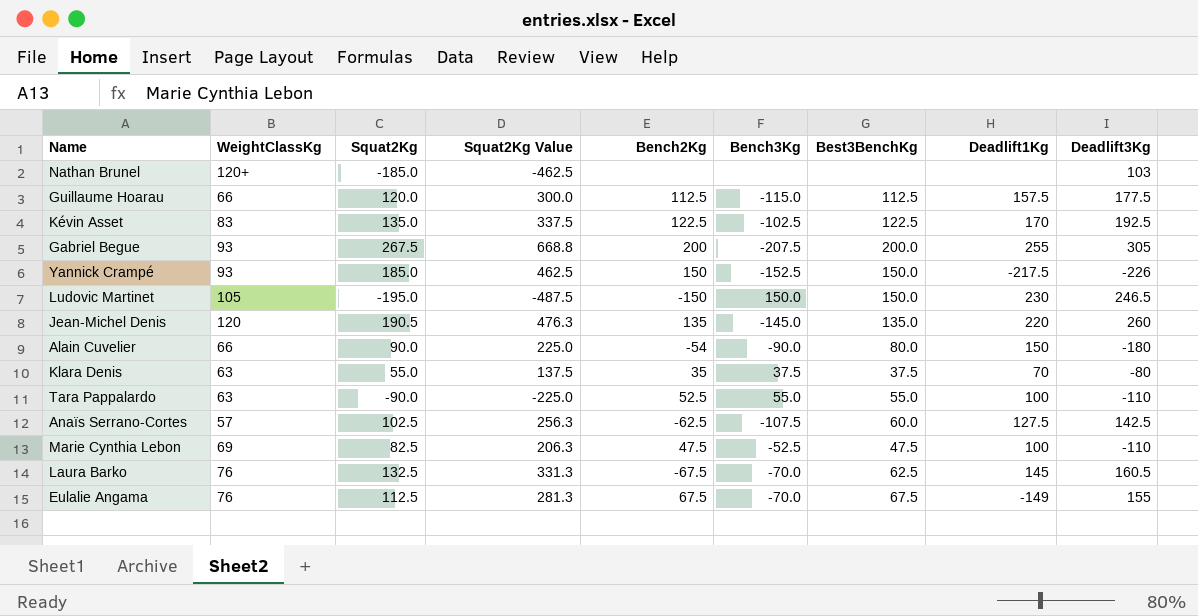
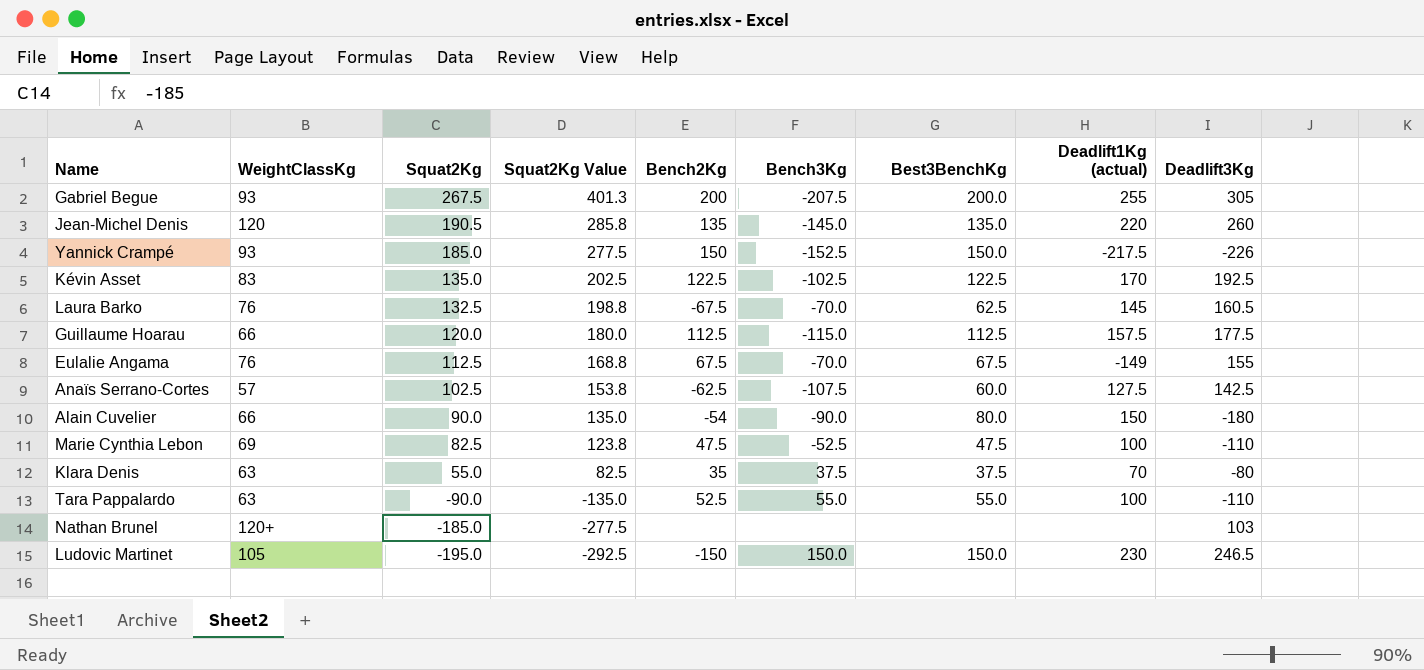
row order: none -> Squat2Kg descending
column Squat2Kg Value | formula: [Squat2Kg] * 2.5 -> [Squat2Kg] * 1.5
column name: Deadlift1Kg -> Deadlift1Kg (actual)

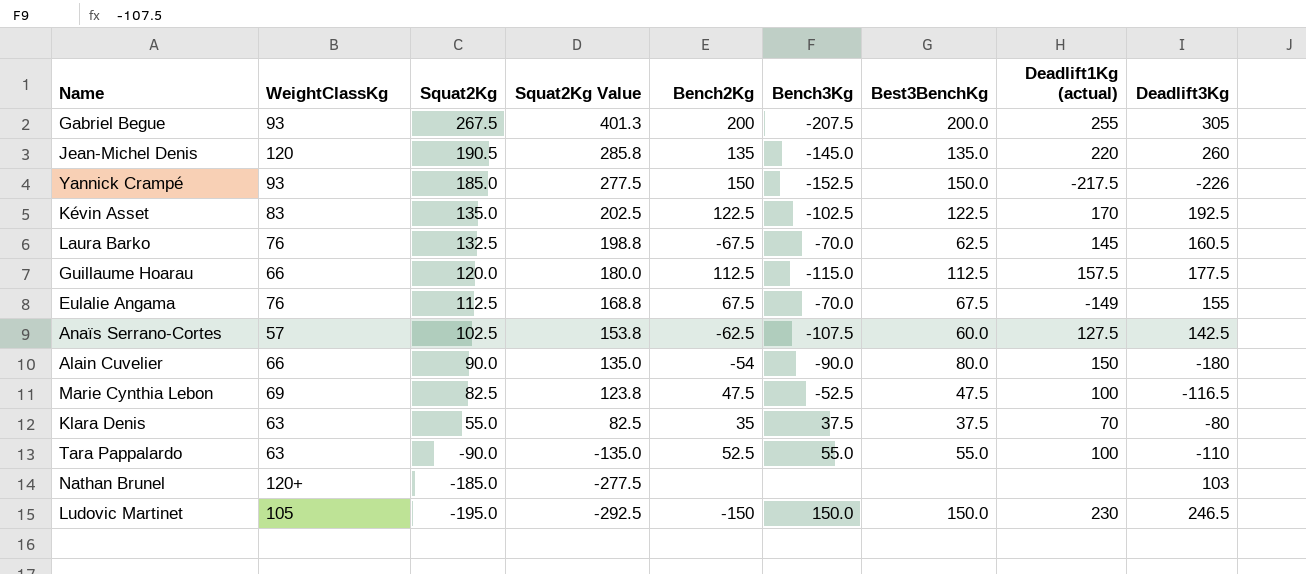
Marie Cynthia Lebon | Deadlift3Kg: -110 -> -116.5

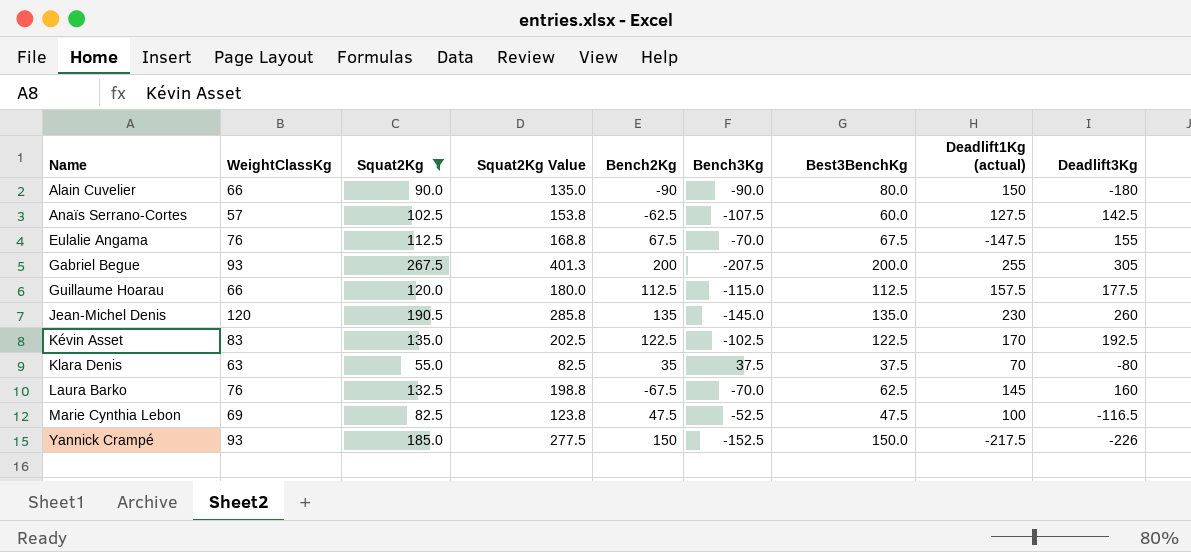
filter: none -> Squat2Kg >= 55.0
row order: Squat2Kg descending -> Name ascending
Alain Cuvelier | Bench2Kg: -54 -> -90
Eulalie Angama | Deadlift1Kg (actual): -149 -> -147.5
Jean-Michel Denis | Deadlift1Kg (actual): 220 -> 230
Laura Barko | Deadlift3Kg: 160.5 -> 160

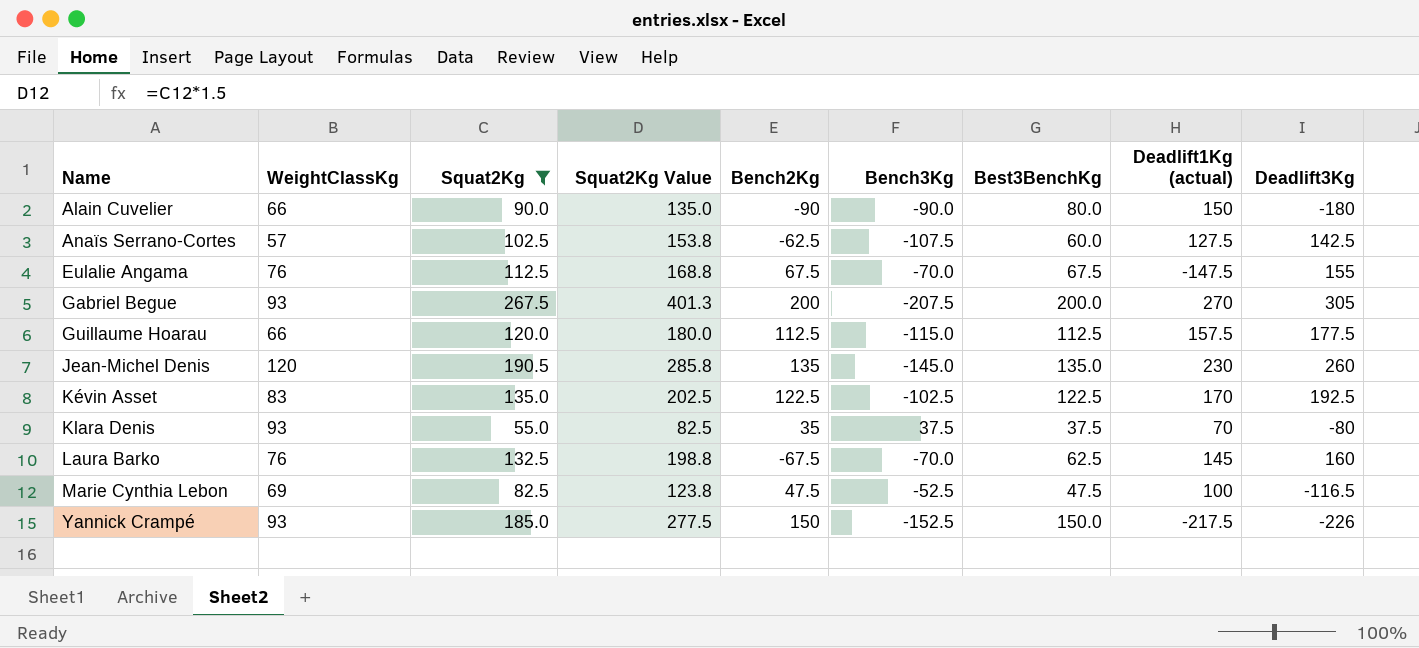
Gabriel Begue | Deadlift1Kg (actual): 255 -> 270
Klara Denis | WeightClassKg: 63 -> 93

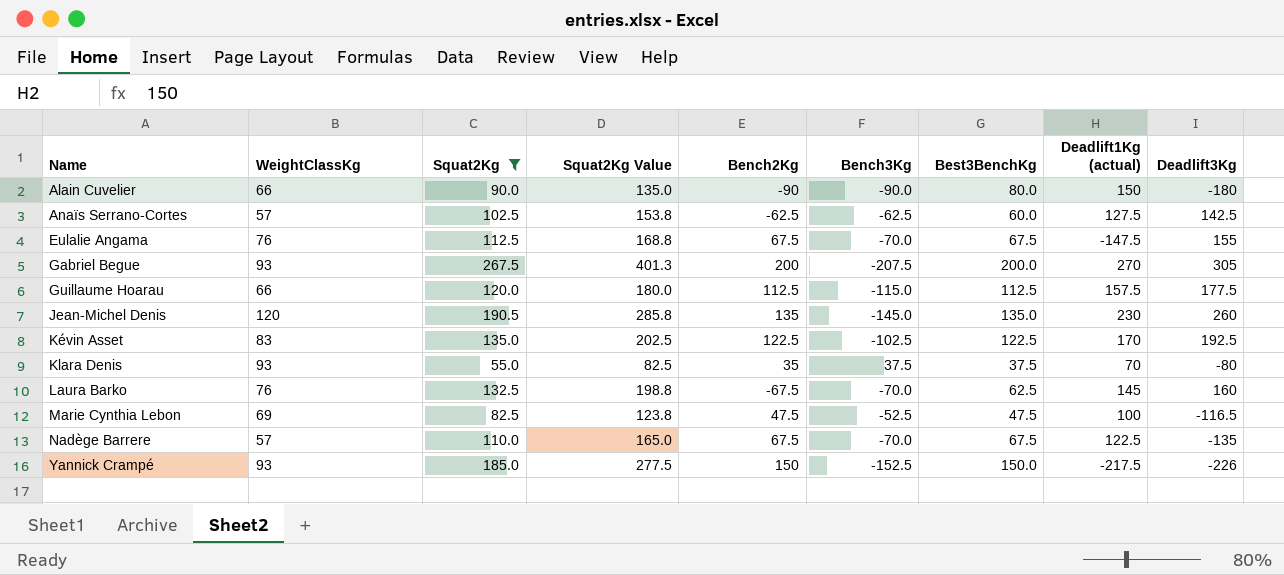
Anaïs Serrano-Cortes | Bench3Kg: -107.5 -> -62.5
row Nadège Barrere: none -> 57 | 110.0 | 165.0 | 67.5 | -70.0 | 67.5 | 122.5 | -135

